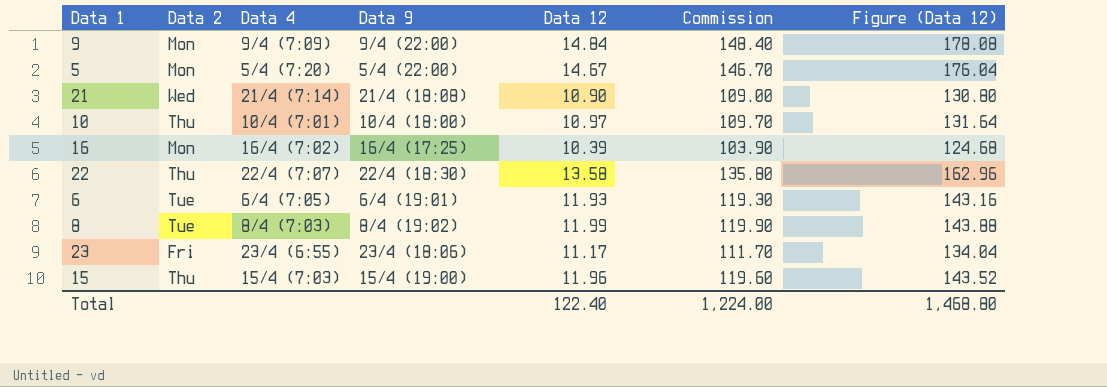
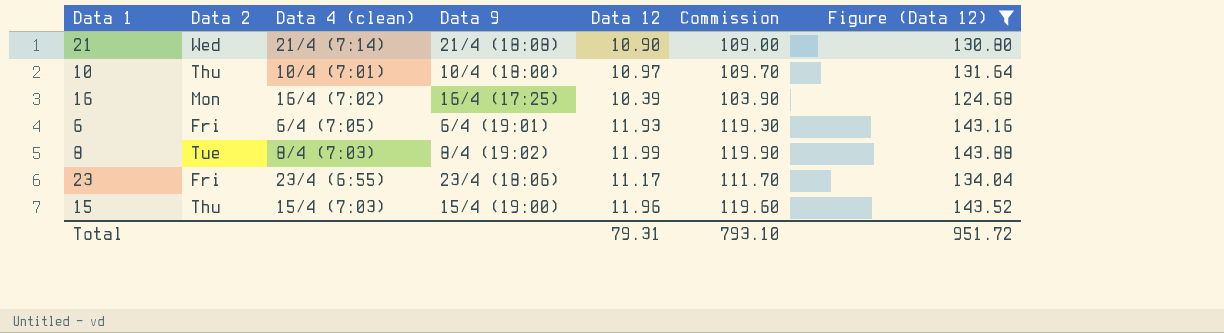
filter: none -> Figure (Data 12) <= 143.88
column name: Data 4 -> Data 4 (clean)
6 | Data 2: Tue -> Fri
Total | Data 12: 122.40 -> 79.31
Total | Commission: 1,224.00 -> 793.10
Total | Figure (Data 12): 1,468.80 -> 951.72

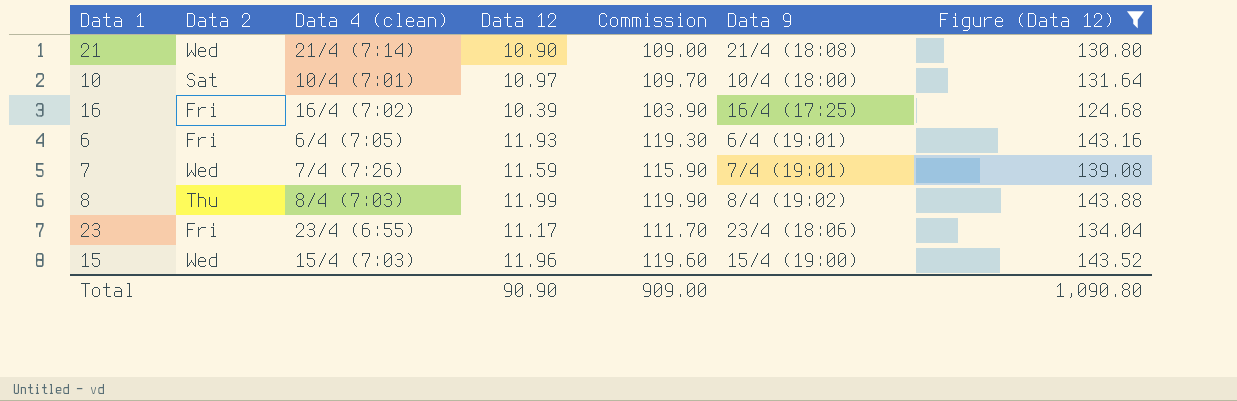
column Data 9 | position: 4 -> 6
10 | Data 2: Thu -> Sat
16 | Data 2: Mon -> Fri
row 7: none -> Wed | 7/4 (7:26) | 11.59 | 115.90 | 7/4 (19:01) | 139.08
8 | Data 2: Tue -> Thu
15 | Data 2: Thu -> Wed
Total | Data 12: 79.31 -> 90.90
Total | Commission: 793.10 -> 909.00
Total | Figure (Data 12): 951.72 -> 1,090.80

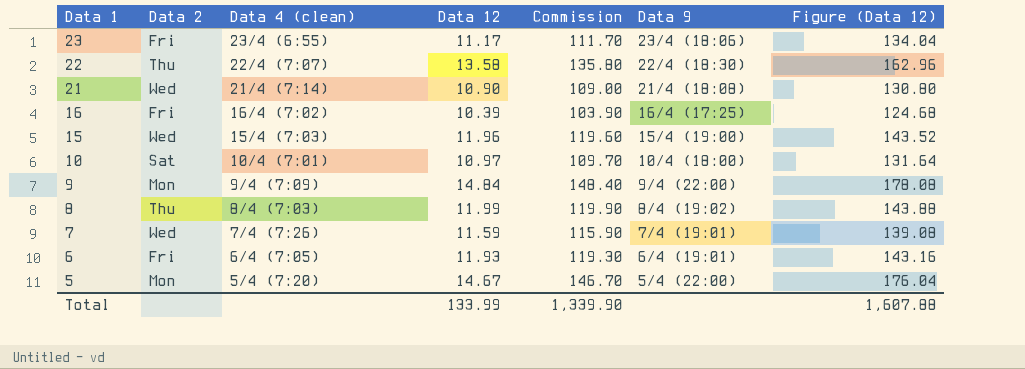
filter: Figure (Data 12) <= 143.88 -> none
row order: none -> Data 1 descending
Total | Data 12: 90.90 -> 133.99
Total | Commission: 909.00 -> 1,339.90
Total | Figure (Data 12): 1,090.80 -> 1,607.88

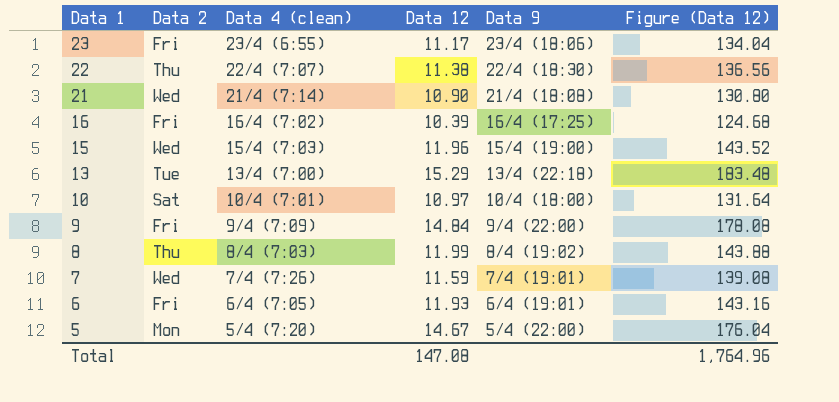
column Commission | formula: [Data 12] * 10 -> none
22 | Data 12: 13.58 -> 11.38
22 | Figure (Data 12): 162.96 -> 136.56
row 13: none -> Tue | 13/4 (7:00) | 15.29 | 13/4 (22:18) | 183.48
9 | Data 2: Mon -> Fri
Total | Data 12: 133.99 -> 147.08
Total | Figure (Data 12): 1,607.88 -> 1,764.96

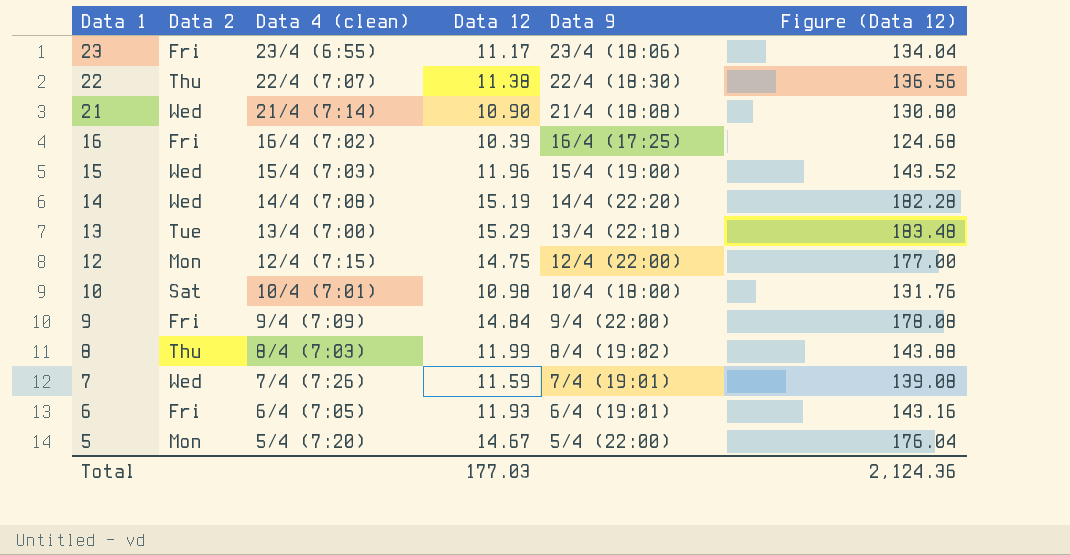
row 14: none -> Wed | 14/4 (7:08) | 15.19 | 14/4 (22:20) | 182.28
row 12: none -> Mon | 12/4 (7:15) | 14.75 | 12/4 (22:00) | 177.00
10 | Data 12: 10.97 -> 10.98
10 | Figure (Data 12): 131.64 -> 131.76
Total | Data 12: 147.08 -> 177.03
Total | Figure (Data 12): 1,764.96 -> 2,124.36

